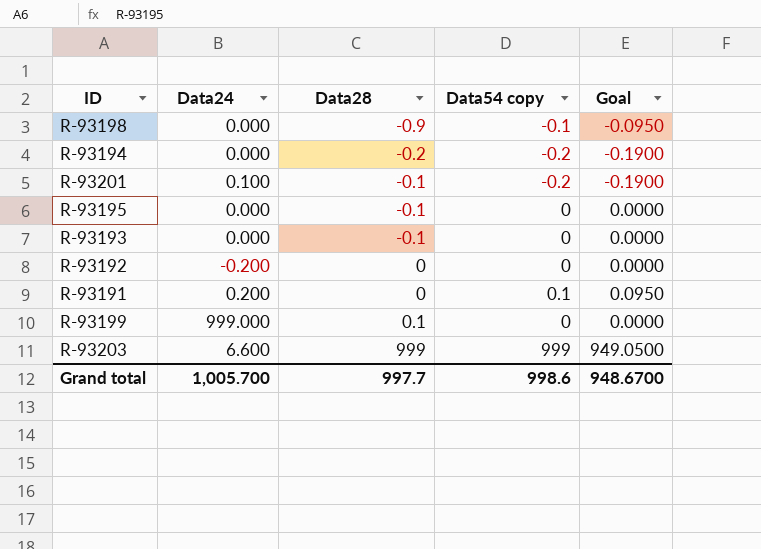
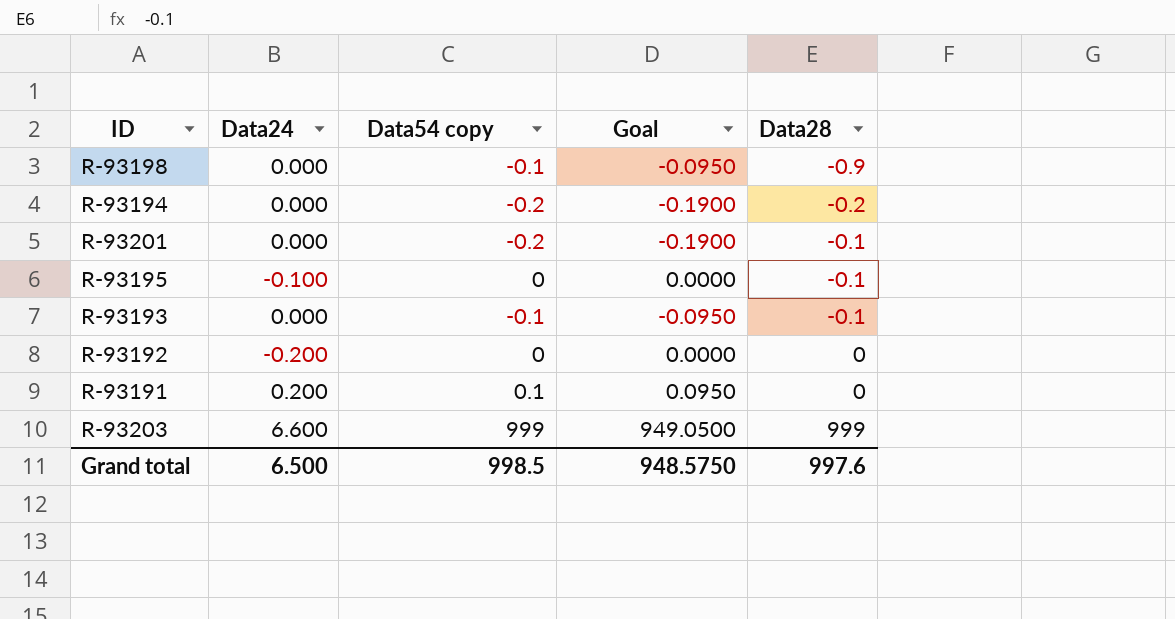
column Data28 | position: 3 -> 5
row R-93199: 999.000 | 0.1 | 0 | 0.0000 -> none
R-93201 | Data24: 0.100 -> 0.000
R-93195 | Data24: 0.000 -> -0.100
R-93193 | Data54 copy: 0 -> -0.1
R-93193 | Goal: 0.0000 -> -0.0950
Grand total | Data24: 1,005.700 -> 6.500
Grand total | Data54 copy: 998.6 -> 998.5
Grand total | Goal: 948.6700 -> 948.5750
Grand total | Data28: 997.7 -> 997.6

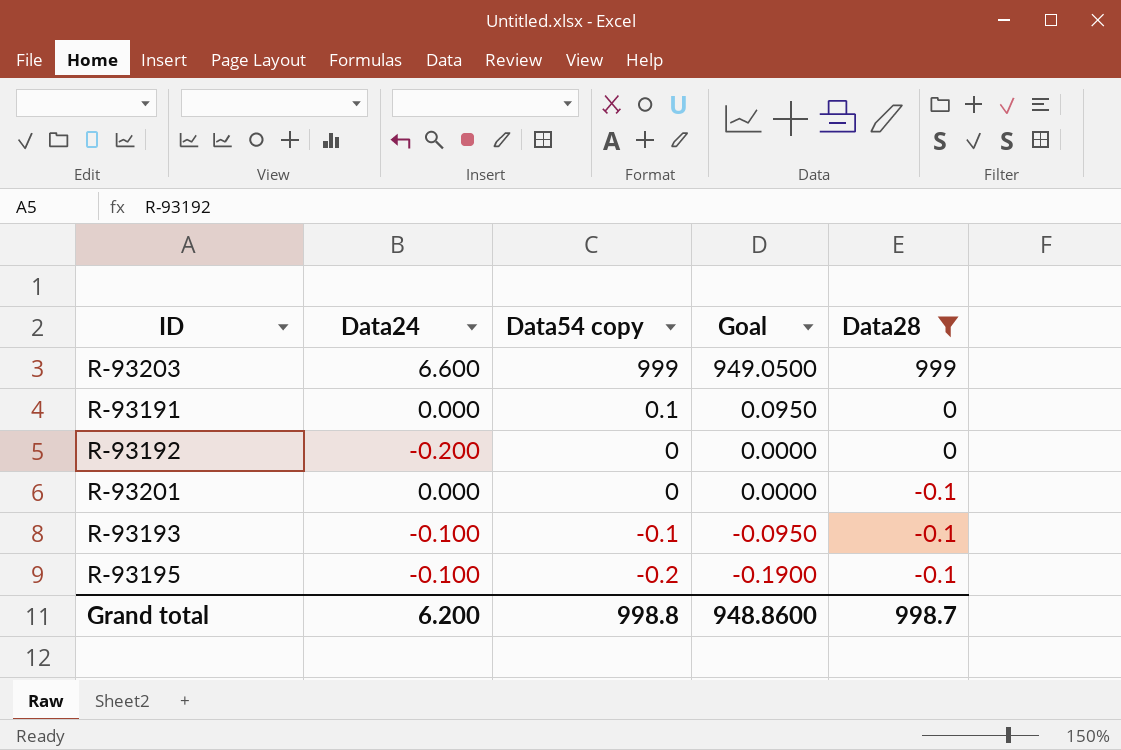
filter: none -> Data28 >= -0.1
row order: Data28 ascending -> Data54 copy descending
R-93191 | Data24: 0.200 -> 0.000
R-93201 | Data54 copy: -0.2 -> 0
R-93201 | Goal: -0.1900 -> 0.0000
R-93193 | Data24: 0.000 -> -0.100
R-93195 | Data54 copy: 0 -> -0.2
R-93195 | Goal: 0.0000 -> -0.1900
Grand total | Data24: 6.500 -> 6.200
Grand total | Data54 copy: 998.5 -> 998.8
Grand total | Goal: 948.5750 -> 948.8600
Grand total | Data28: 997.6 -> 998.7

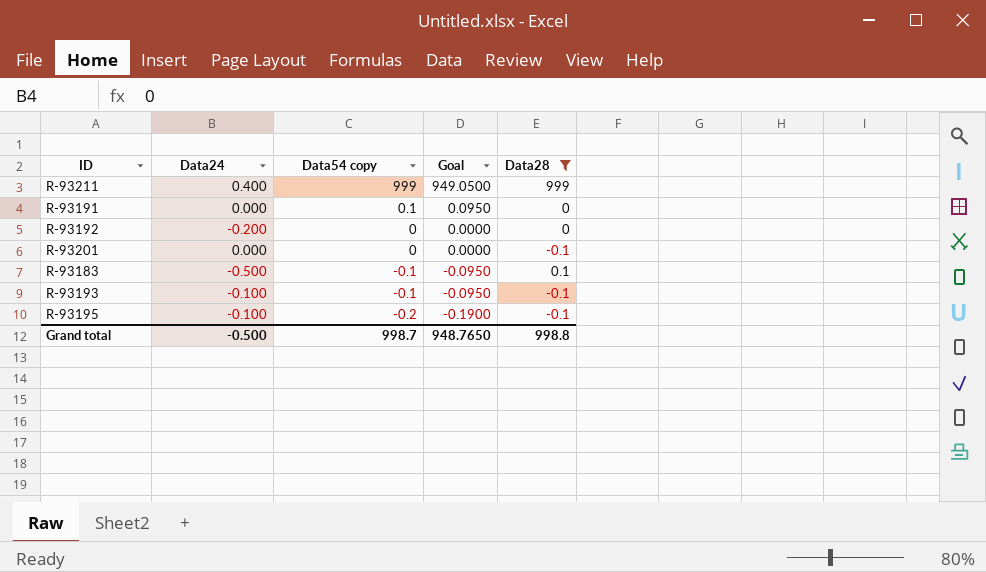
row R-93203: 6.600 | 999 | 949.0500 | 999 -> none
row R-93211: none -> 0.400 | 999 | 949.0500 | 999
row R-93183: none -> -0.500 | -0.1 | -0.0950 | 0.1
Grand total | Data24: 6.200 -> -0.500
Grand total | Data54 copy: 998.8 -> 998.7
Grand total | Goal: 948.8600 -> 948.7650
Grand total | Data28: 998.7 -> 998.8

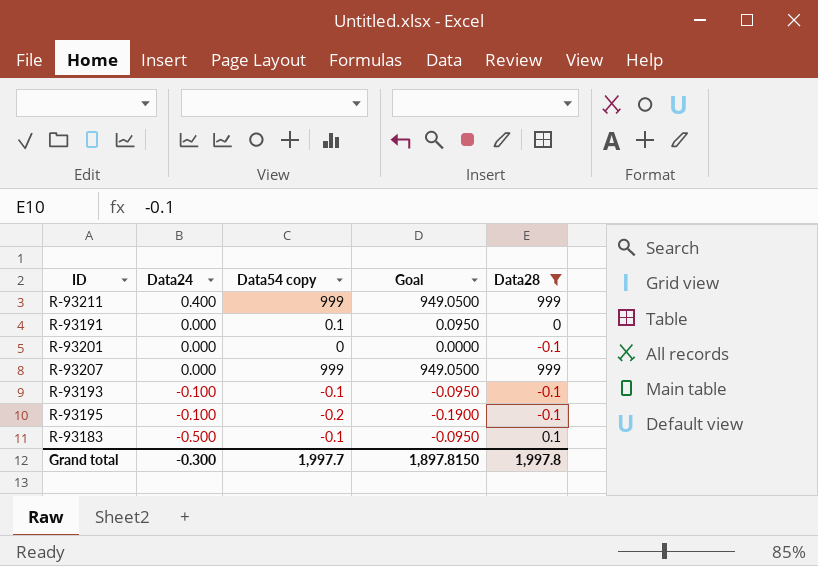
row order: Data54 copy descending -> Data24 descending
row R-93192: -0.200 | 0 | 0.0000 | 0 -> none
row R-93207: none -> 0.000 | 999 | 949.0500 | 999
Grand total | Data24: -0.500 -> -0.300
Grand total | Data54 copy: 998.7 -> 1,997.7
Grand total | Goal: 948.7650 -> 1,897.8150
Grand total | Data28: 998.8 -> 1,997.8

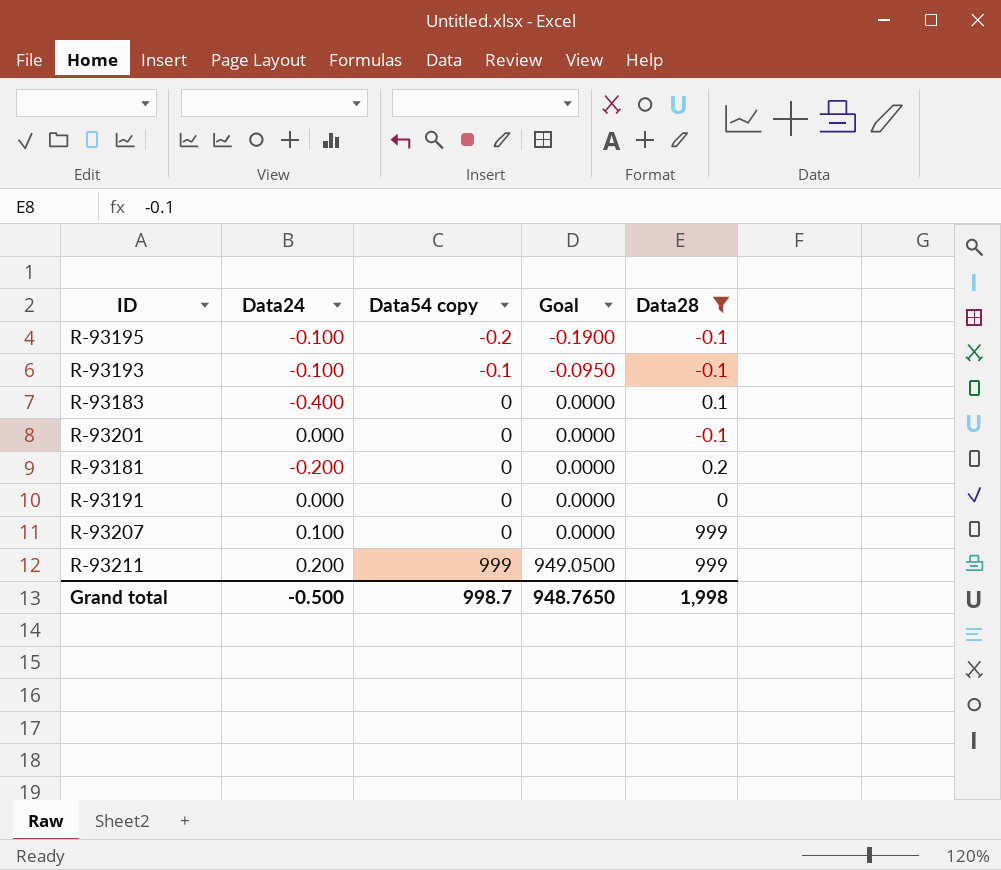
row order: Data24 descending -> Data54 copy ascending
R-93183 | Data24: -0.500 -> -0.400
R-93183 | Data54 copy: -0.1 -> 0
R-93183 | Goal: -0.0950 -> 0.0000
row R-93181: none -> -0.200 | 0 | 0.0000 | 0.2
R-93191 | Data54 copy: 0.1 -> 0
R-93191 | Goal: 0.0950 -> 0.0000
R-93207 | Data24: 0.000 -> 0.100
R-93207 | Data54 copy: 999 -> 0
R-93207 | Goal: 949.0500 -> 0.0000
R-93211 | Data24: 0.400 -> 0.200
Grand total | Data24: -0.300 -> -0.500
Grand total | Data54 copy: 1,997.7 -> 998.7
Grand total | Goal: 1,897.8150 -> 948.7650
Grand total | Data28: 1,997.8 -> 1,998

